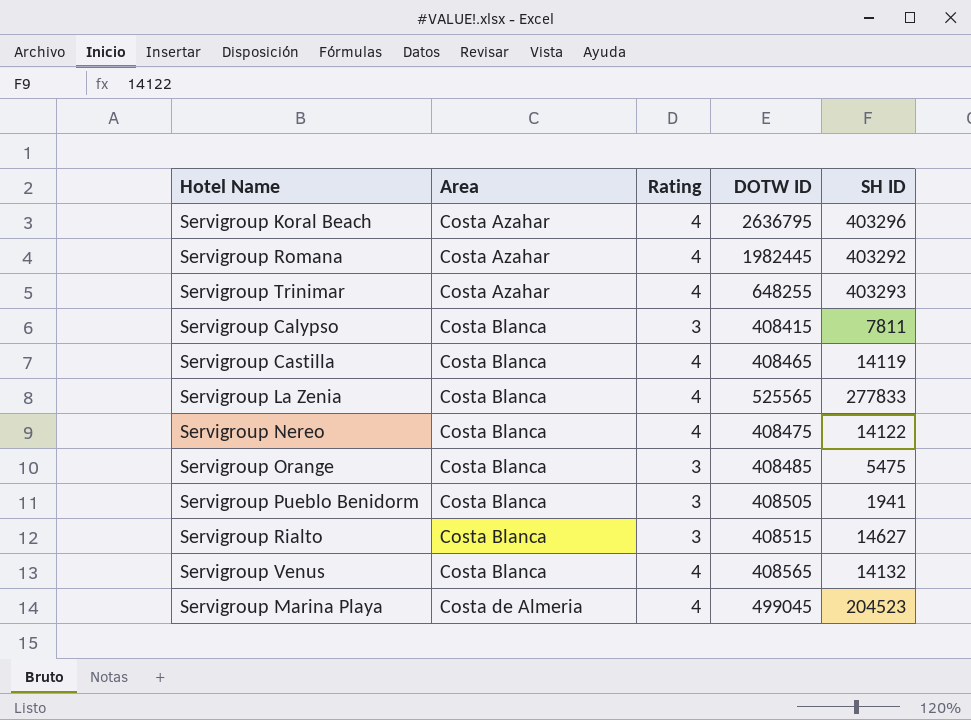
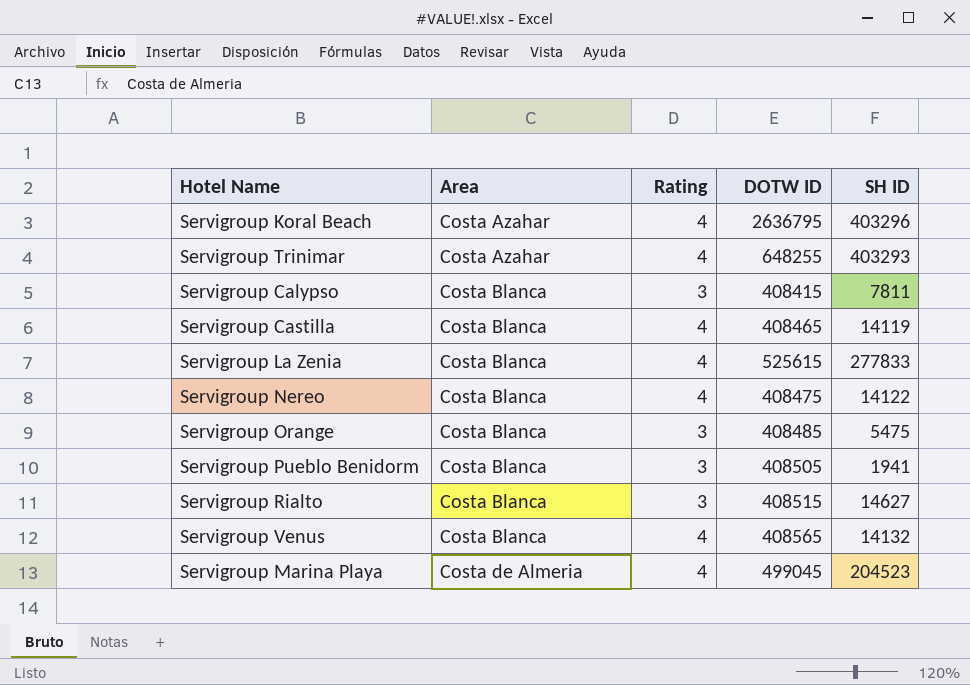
row Servigroup Romana: Costa Azahar | 4 | 1982445 | 403292 -> none
Servigroup La Zenia | DOTW ID: 525565 -> 525615

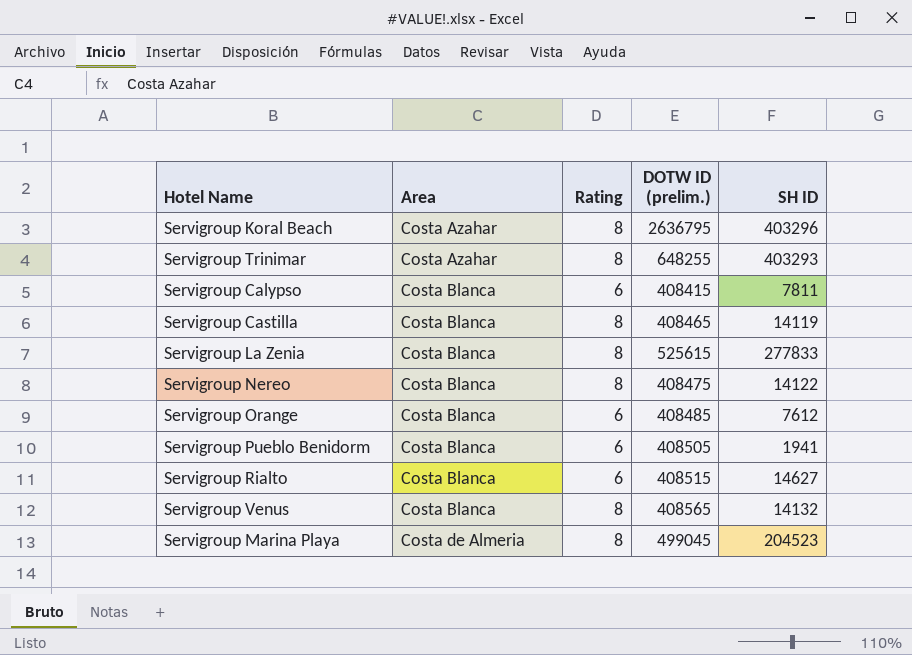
column name: DOTW ID -> DOTW ID (prelim.)
Servigroup Koral Beach | Rating: 4 -> 8
Servigroup Trinimar | Rating: 4 -> 8
Servigroup Calypso | Rating: 3 -> 6
Servigroup Castilla | Rating: 4 -> 8
Servigroup La Zenia | Rating: 4 -> 8
Servigroup Nereo | Rating: 4 -> 8
Servigroup Orange | Rating: 3 -> 6
Servigroup Orange | SH ID: 5475 -> 7612
Servigroup Pueblo Benidorm | Rating: 3 -> 6
Servigroup Rialto | Rating: 3 -> 6
Servigroup Venus | Rating: 4 -> 8
Servigroup Marina Playa | Rating: 4 -> 8

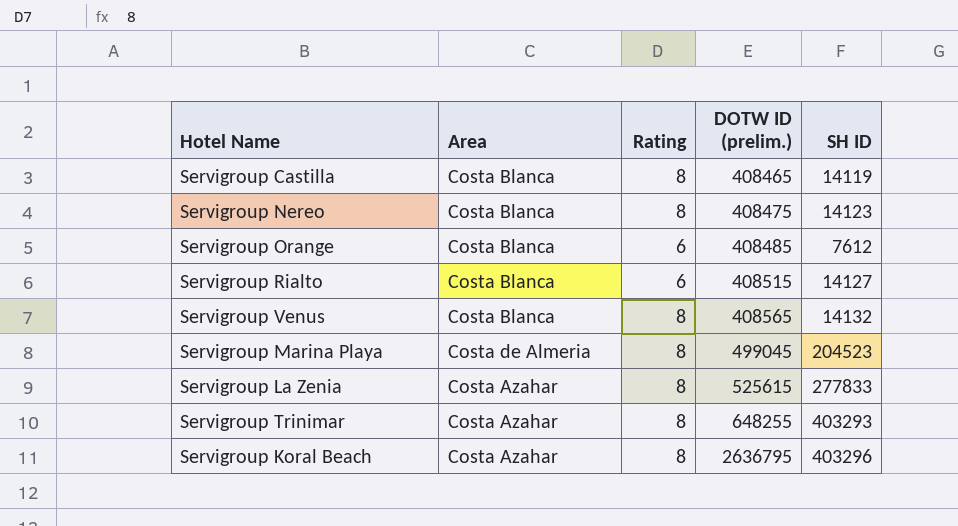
row order: Area ascending -> DOTW ID (prelim.) ascending
row Servigroup Calypso: Costa Blanca | 6 | 408415 | 7811 -> none
row Servigroup Pueblo Benidorm: Costa Blanca | 6 | 408505 | 1941 -> none
Servigroup Nereo | SH ID: 14122 -> 14123
Servigroup Rialto | SH ID: 14627 -> 14127
Servigroup La Zenia | Area: Costa Blanca -> Costa Azahar

